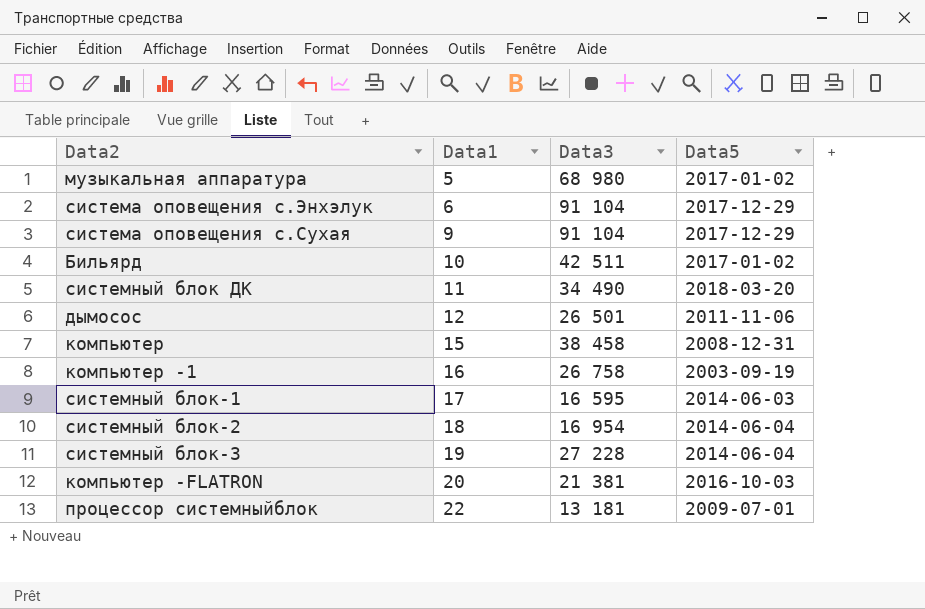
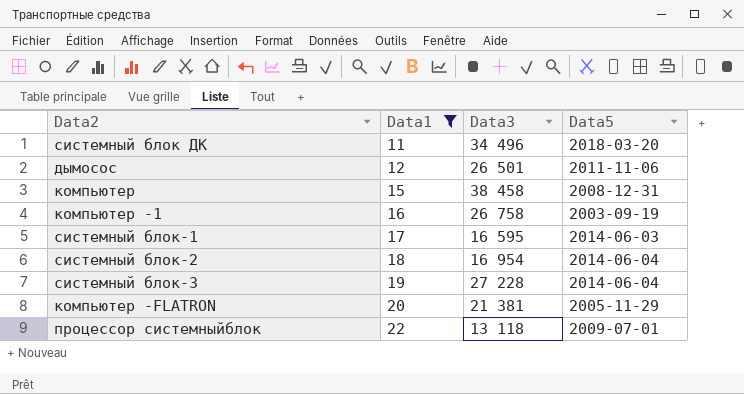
filter: none -> Data1 >= 11
системный блок ДК | Data3: 34 490 -> 34 496
компьютер -FLATRON | Data5: 2016-10-03 -> 2005-11-29
процессор системныйблок | Data3: 13 181 -> 13 118

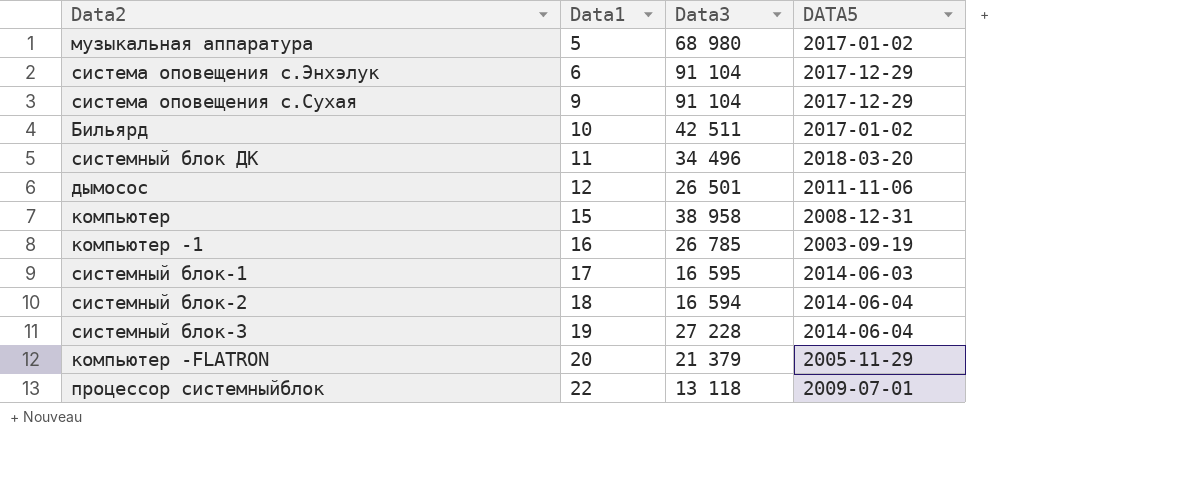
filter: Data1 >= 11 -> none
column name: Data5 -> DATA5
компьютер | Data3: 38 458 -> 38 958
компьютер -1 | Data3: 26 758 -> 26 785
системный блок-2 | Data3: 16 954 -> 16 594
компьютер -FLATRON | Data3: 21 381 -> 21 379

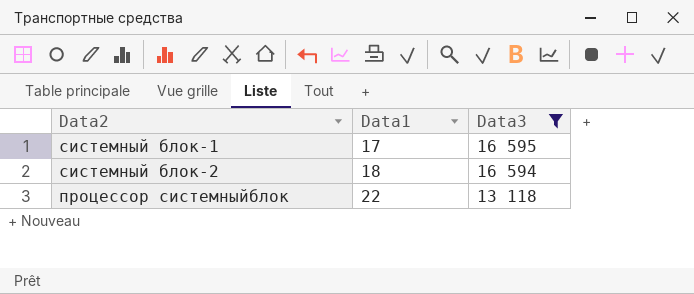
filter: none -> Data3 <= 16 595
column DATA5 | position: 4 -> none

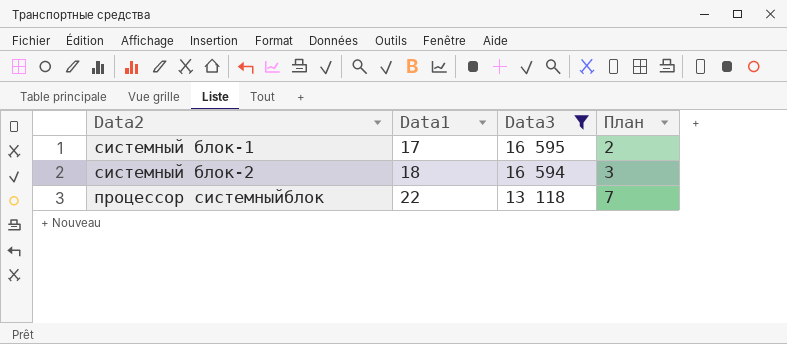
column План | formula: none -> [Data1] - 15

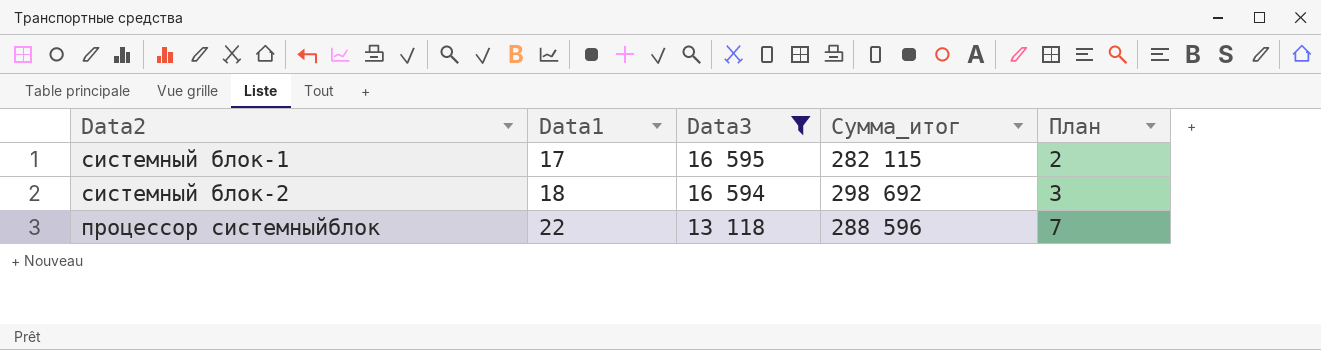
column Сумма_итог | formula: none -> [Data1] * [Data3]

